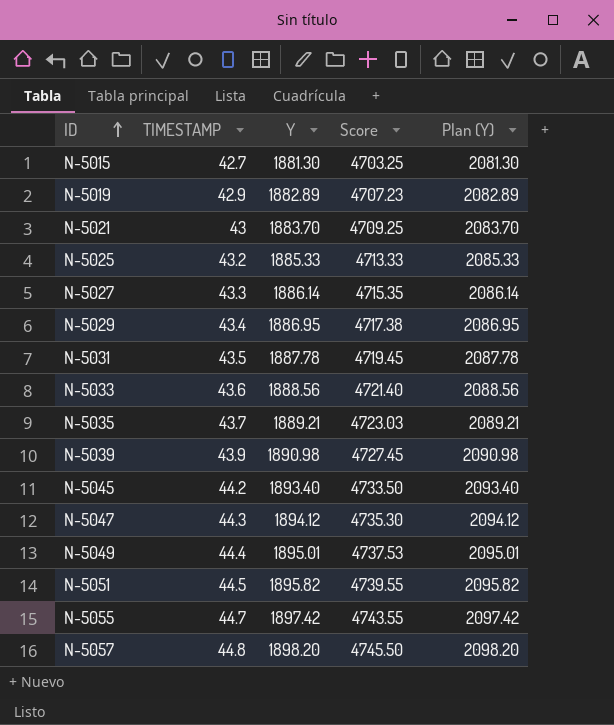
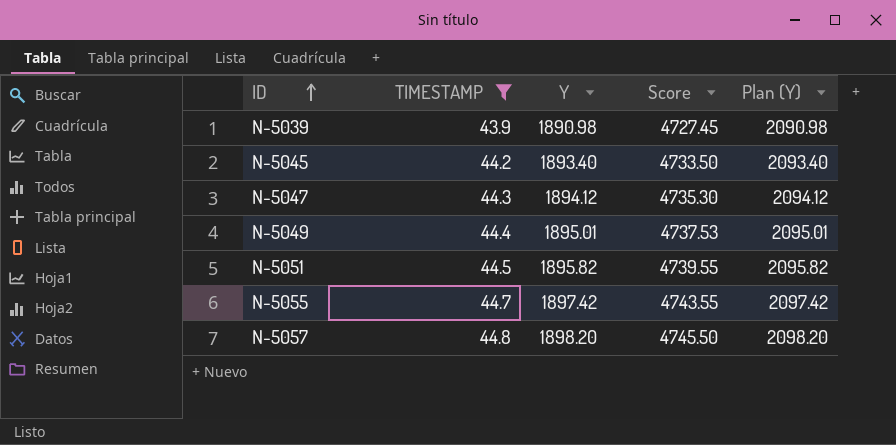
filter: none -> TIMESTAMP >= 43.9

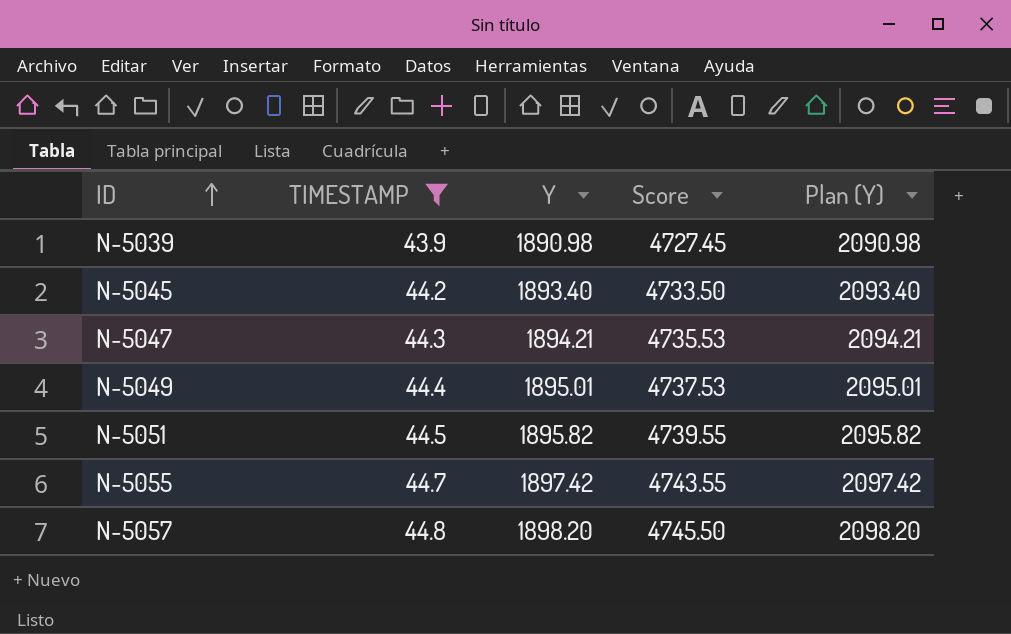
N-5047 | Y: 1894.12 -> 1894.21
N-5047 | Score: 4735.30 -> 4735.53
N-5047 | Plan (Y): 2094.12 -> 2094.21

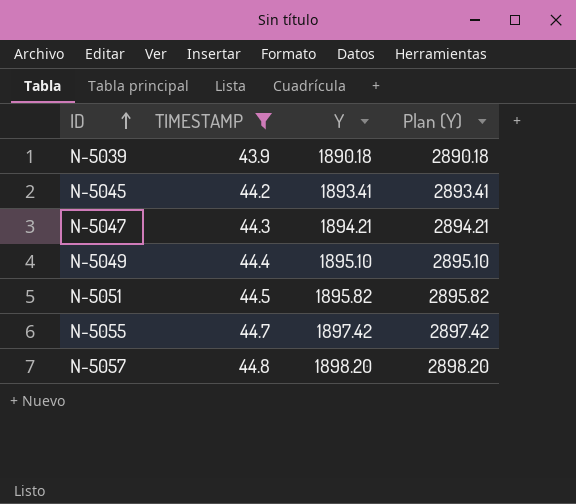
column Score | formula: [Y] * 2.5 -> none
column Plan (Y) | formula: [Y] + 200 -> [Y] + 1000
N-5039 | Y: 1890.98 -> 1890.18
N-5045 | Y: 1893.40 -> 1893.41
N-5049 | Y: 1895.01 -> 1895.10

